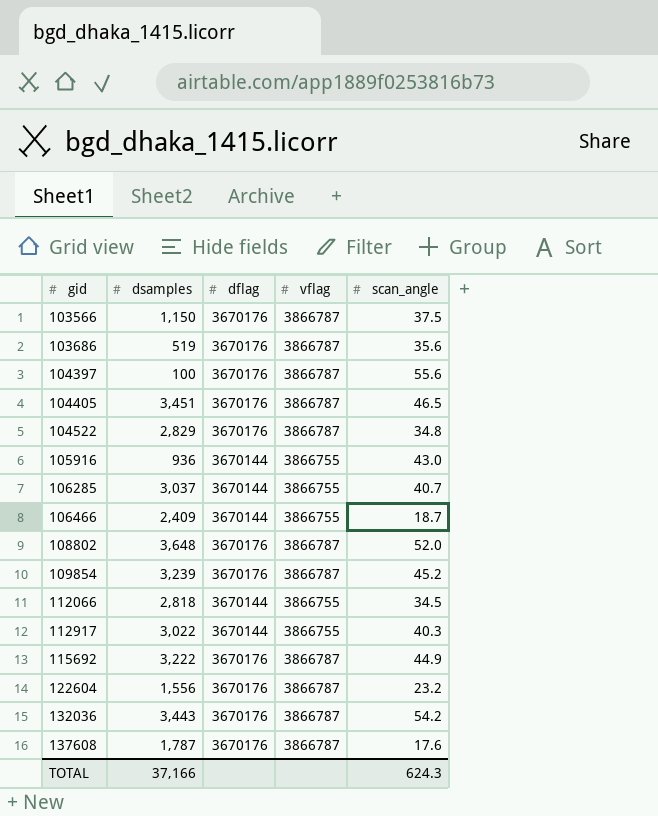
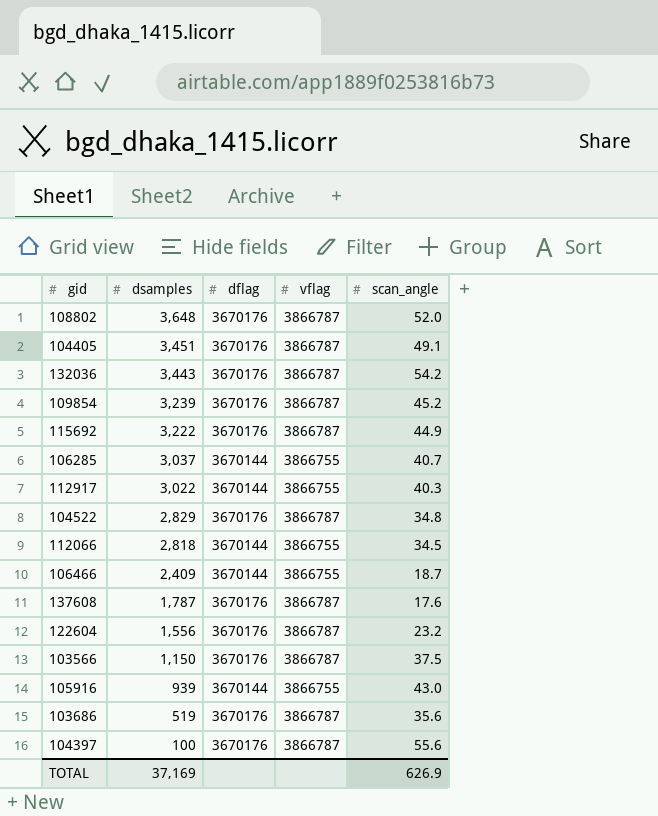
row order: gid ascending -> dsamples descending
104405 | scan_angle: 46.5 -> 49.1
105916 | dsamples: 936 -> 939
TOTAL | dsamples: 37,166 -> 37,169
TOTAL | scan_angle: 624.3 -> 626.9

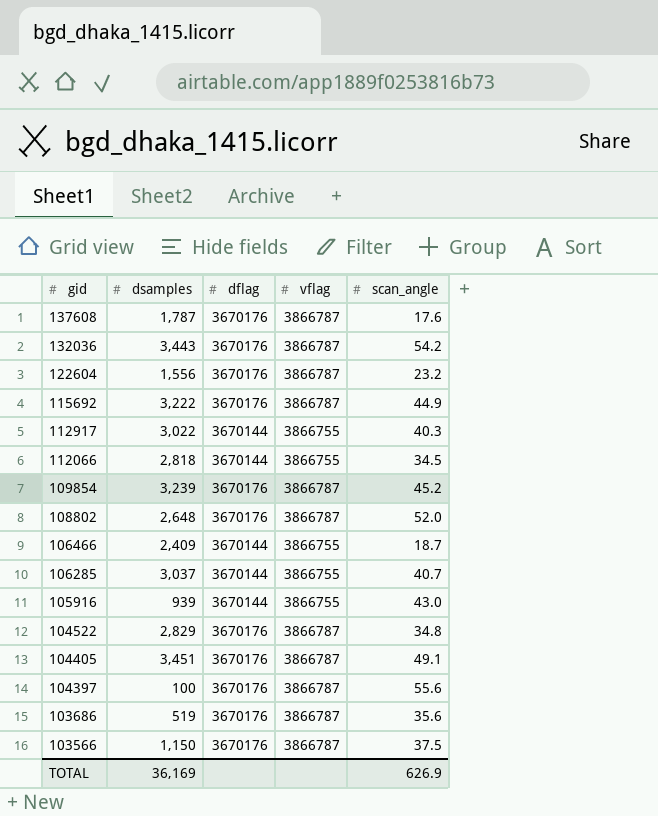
row order: dsamples descending -> gid descending
108802 | dsamples: 3,648 -> 2,648
TOTAL | dsamples: 37,169 -> 36,169

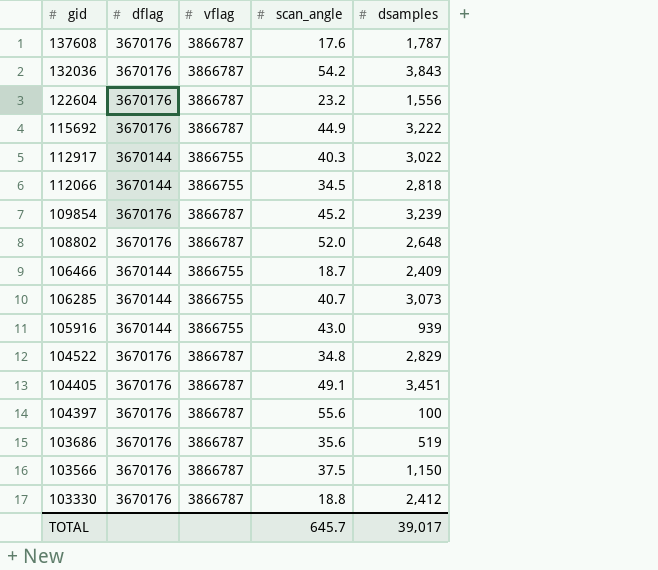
column dsamples | position: 2 -> 5
132036 | dsamples: 3,443 -> 3,843
106285 | dsamples: 3,037 -> 3,073
row 103330: none -> 3670176 | 3866787 | 18.8 | 2,412
TOTAL | scan_angle: 626.9 -> 645.7
TOTAL | dsamples: 36,169 -> 39,017

